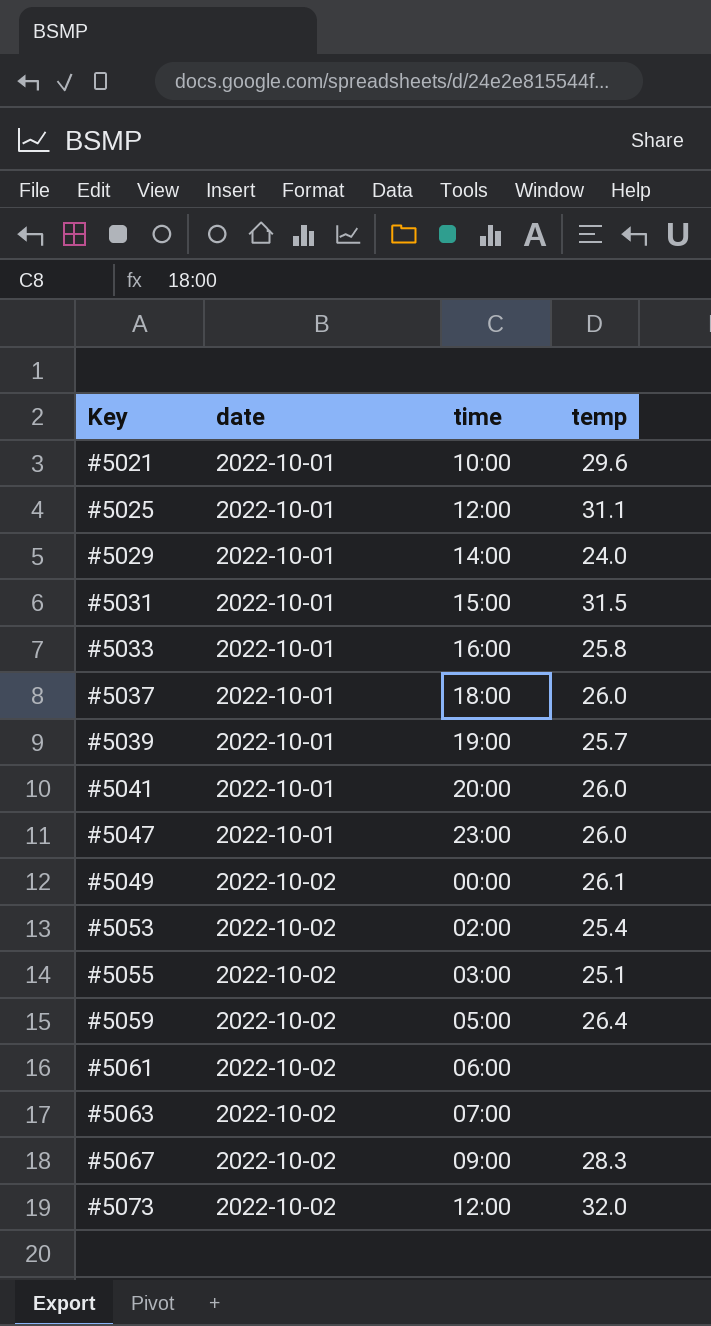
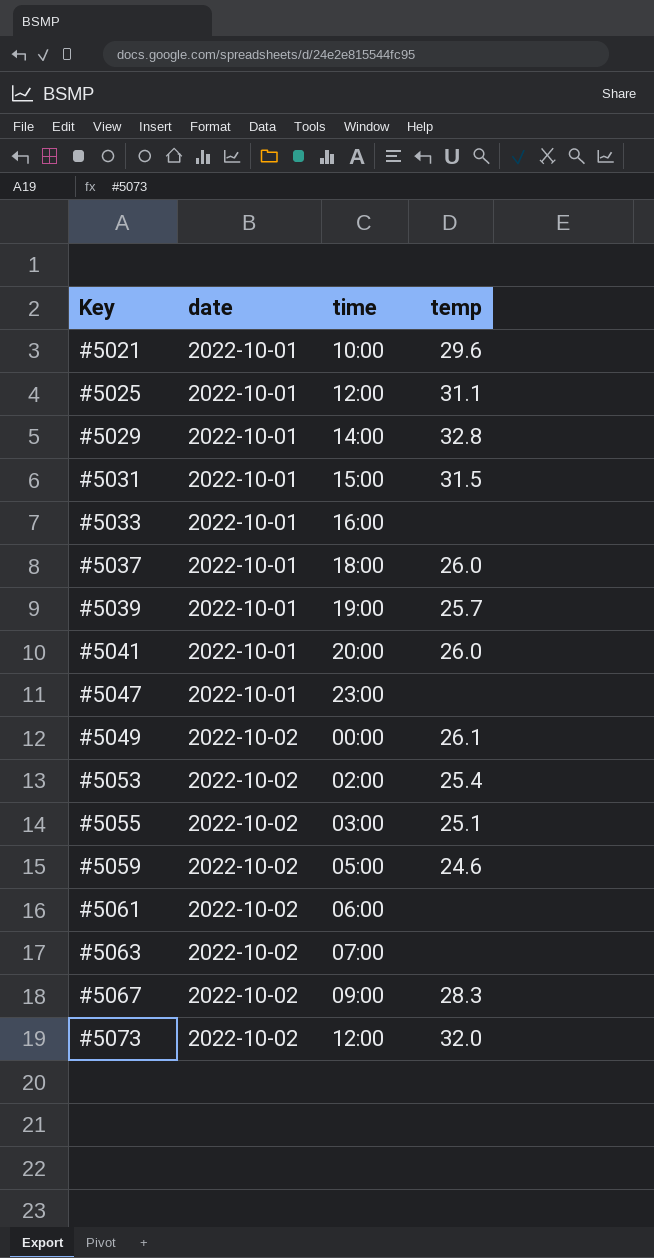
#5029 | temp: 24.0 -> 32.8
#5033 | temp: 25.8 -> none
#5047 | temp: 26.0 -> none
#5059 | temp: 26.4 -> 24.6

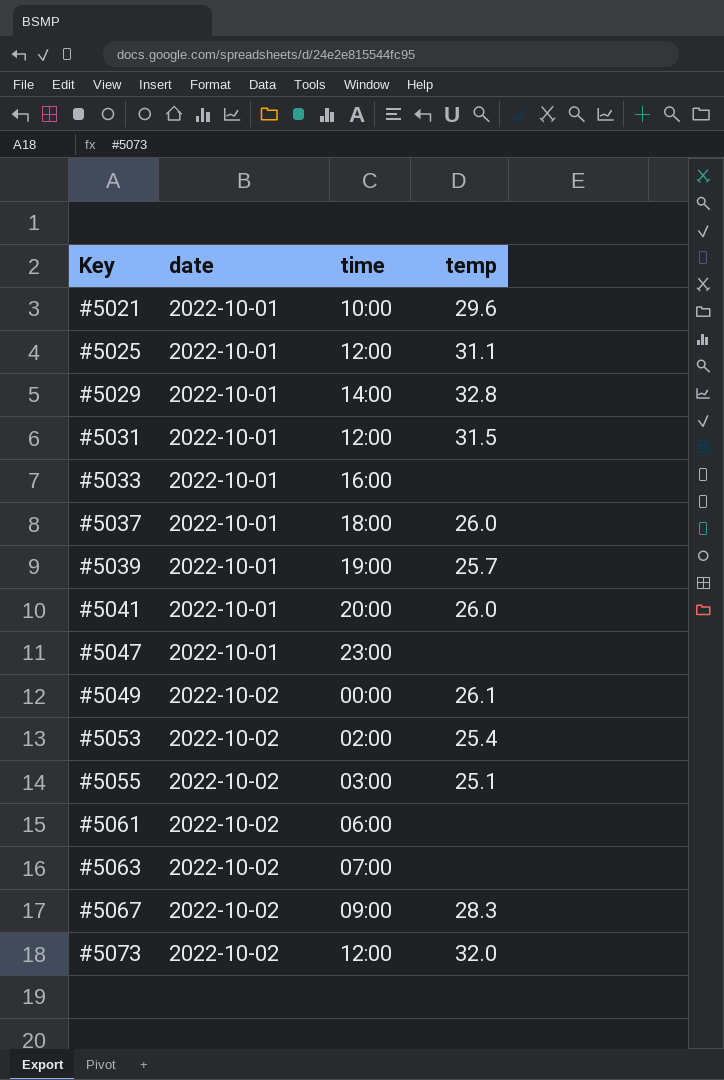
row #5059: 2022-10-02 | 05:00 | 24.6 -> none
#5031 | time: 15:00 -> 12:00

